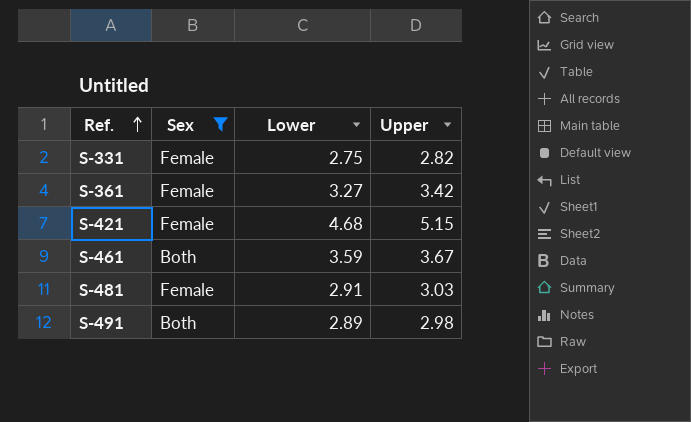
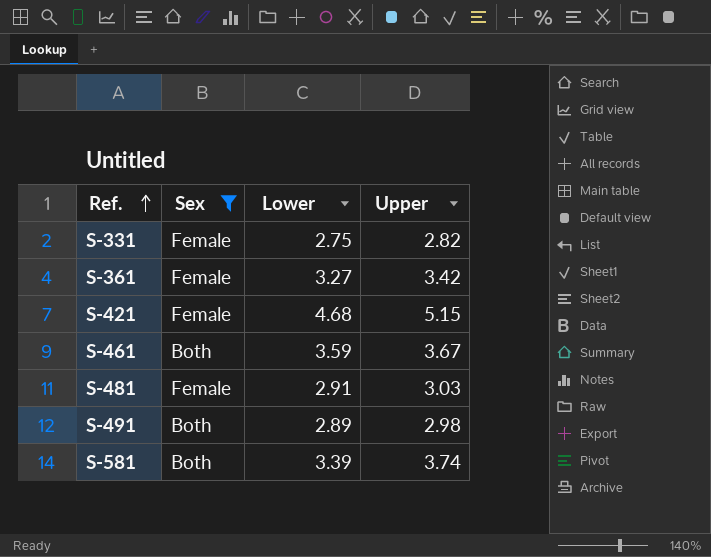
row S-581: none -> Both | 3.39 | 3.74

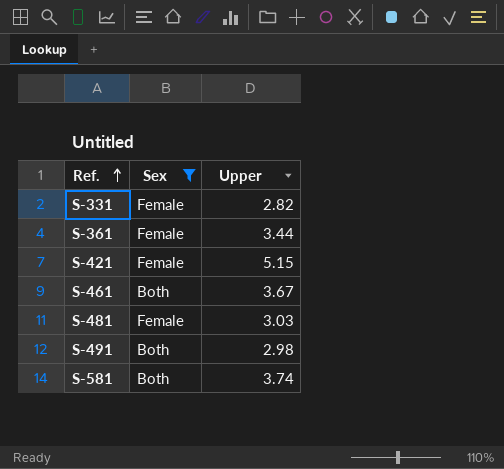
column Lower | position: 3 -> none
S-361 | Upper: 3.42 -> 3.44

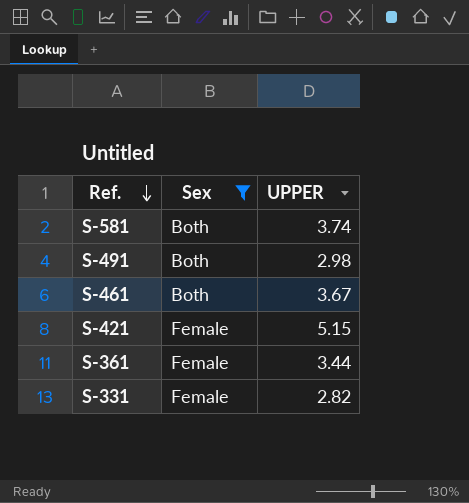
row order: Ref. ascending -> Ref. descending
column name: Upper -> UPPER
row S-481: Female | 3.03 -> none

